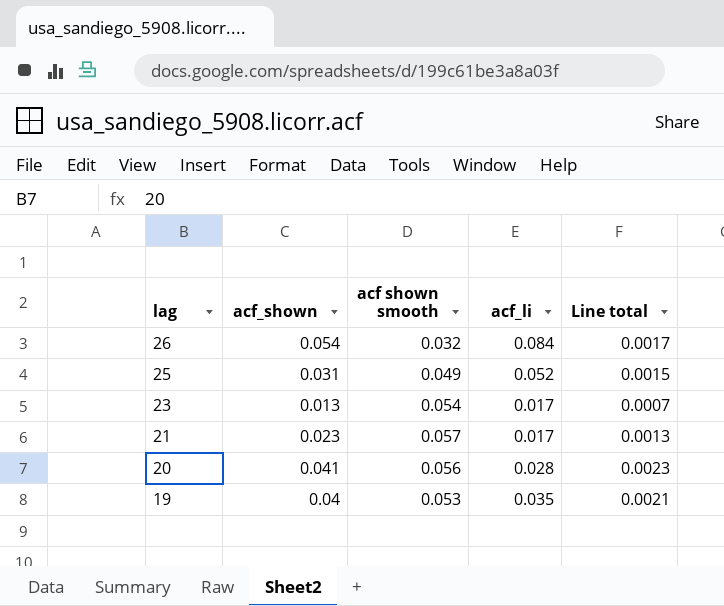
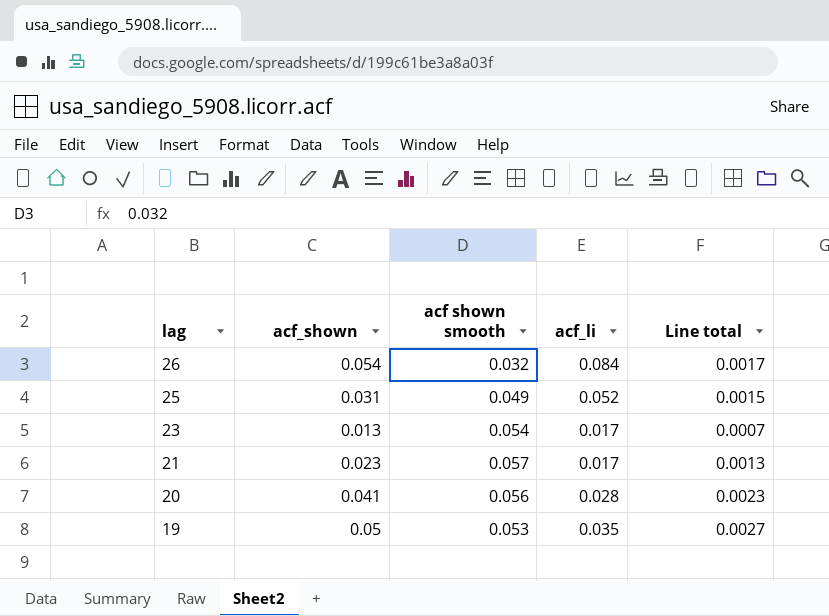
19 | acf_shown: 0.04 -> 0.05
19 | Line total: 0.0021 -> 0.0027

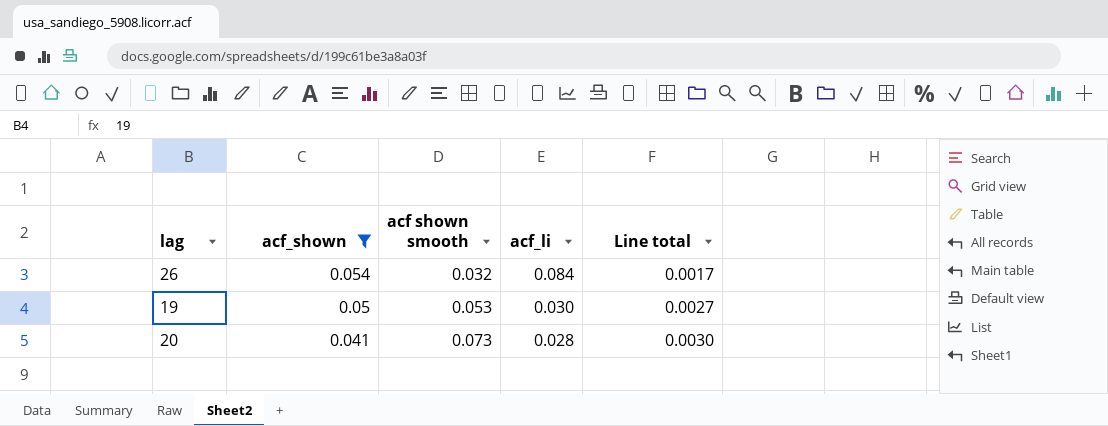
filter: none -> acf_shown >= 0.041
row order: lag descending -> acf_shown descending
19 | acf_li: 0.035 -> 0.030
20 | acf shown smooth: 0.056 -> 0.073
20 | Line total: 0.0023 -> 0.0030

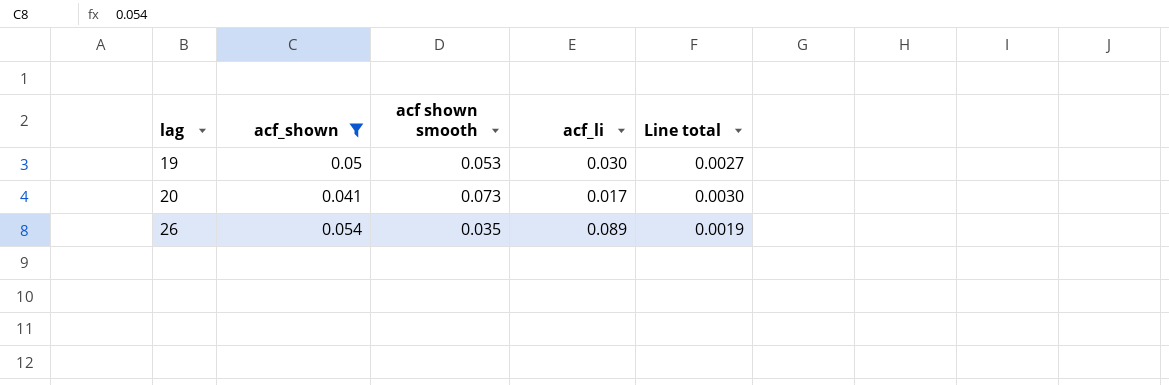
row order: acf_shown descending -> lag ascending
20 | acf_li: 0.028 -> 0.017
26 | acf shown smooth: 0.032 -> 0.035
26 | acf_li: 0.084 -> 0.089
26 | Line total: 0.0017 -> 0.0019

